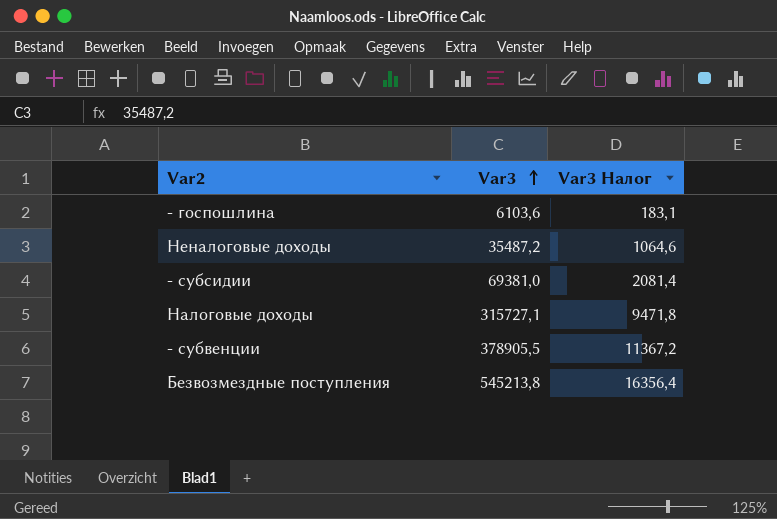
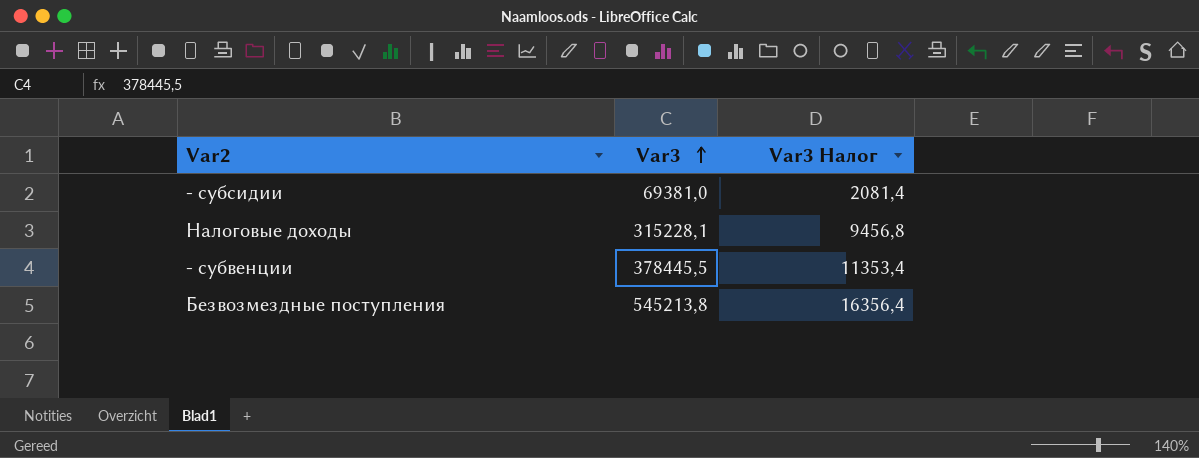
row - госпошлина: 6103,6 | 183,1 -> none
row Неналоговые доходы: 35487,2 | 1064,6 -> none
Налоговые доходы | Var3: 315727,1 -> 315228,1
Налоговые доходы | Var3 Налог: 9471,8 -> 9456,8
- субвенции | Var3: 378905,5 -> 378445,5
- субвенции | Var3 Налог: 11367,2 -> 11353,4

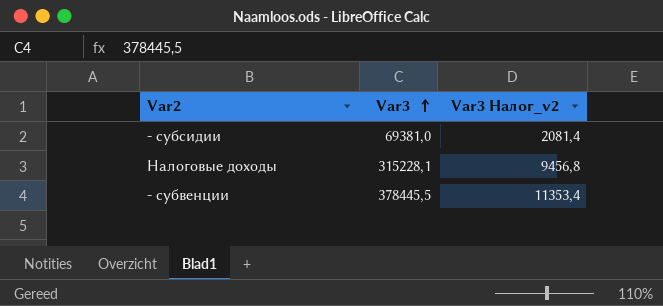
column name: Var3 Налог -> Var3 Налог_v2
row Безвозмездные поступления: 545213,8 | 16356,4 -> none

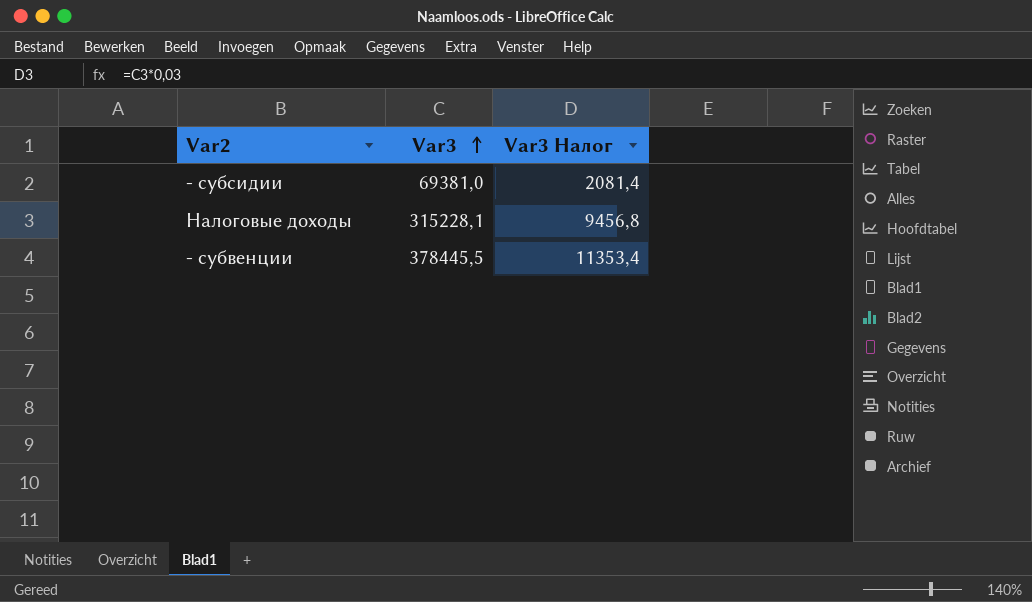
column name: Var3 Налог_v2 -> Var3 Налог

